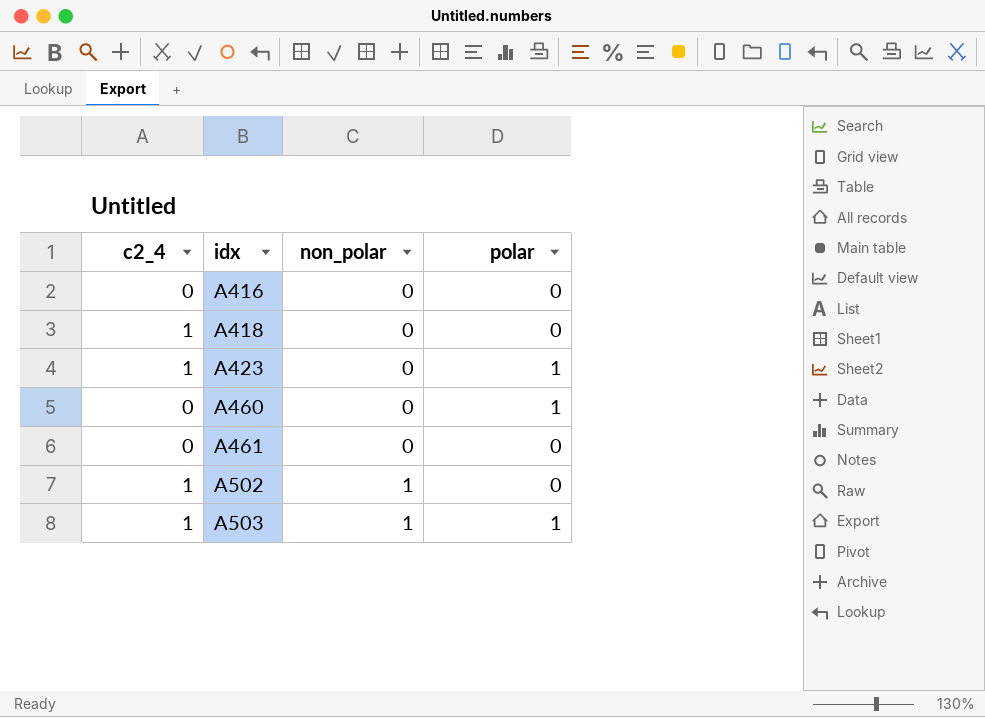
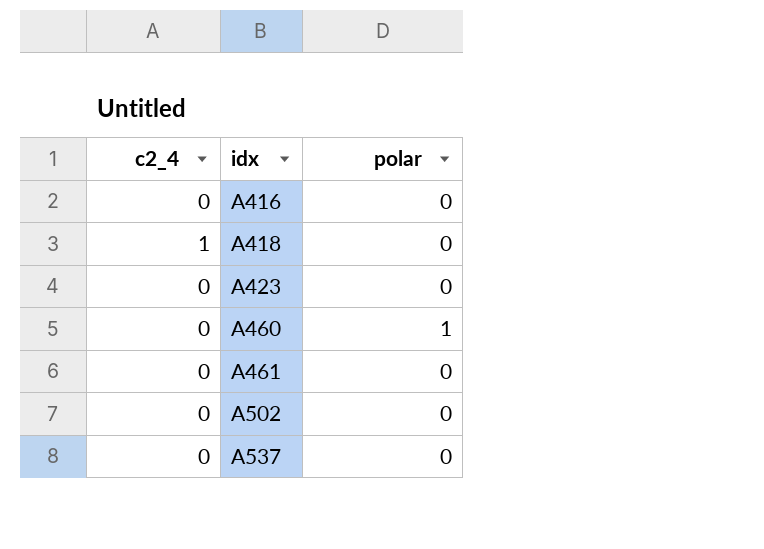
column non_polar | position: 3 -> none
row A503: 1 | 1 | 1 -> none
A423 | c2_4: 1 -> 0
A423 | polar: 1 -> 0
A502 | c2_4: 1 -> 0
row A537: none -> 0 | 0

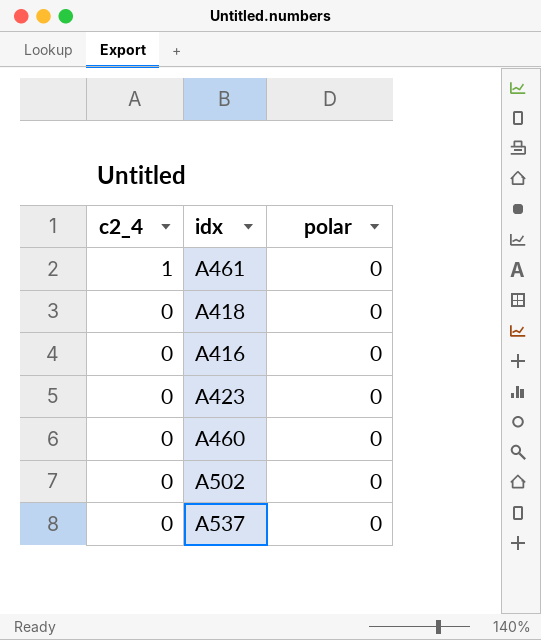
row order: idx ascending -> c2_4 descending
A461 | c2_4: 0 -> 1
A418 | c2_4: 1 -> 0
A460 | polar: 1 -> 0

